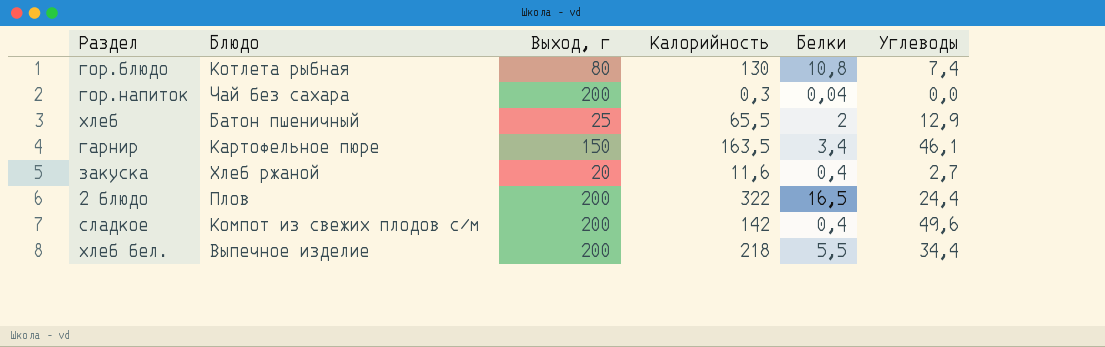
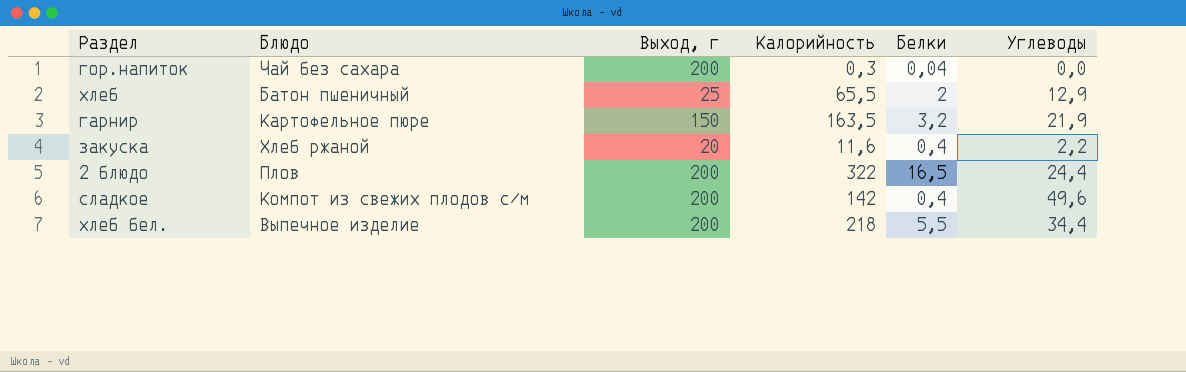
row гор.блюдо: Котлета рыбная | 80 | 130 | 10,8 | 7,4 -> none
гарнир | Белки: 3,4 -> 3,2
гарнир | Углеводы: 46,1 -> 21,9
закуска | Углеводы: 2,7 -> 2,2

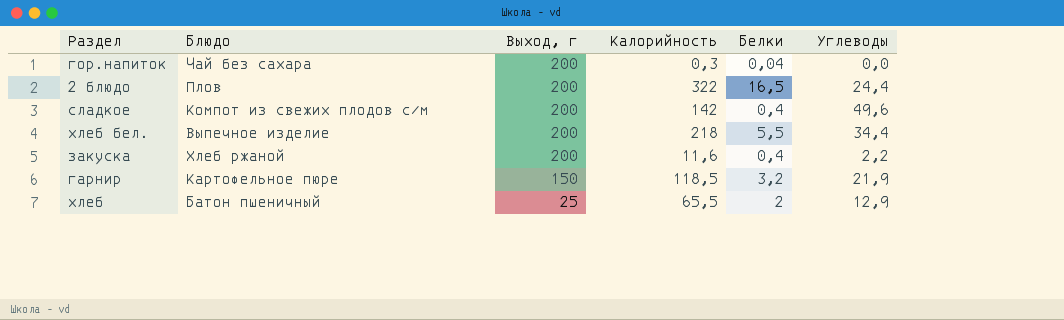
row order: none -> Выход, г descending
закуска | Выход, г: 20 -> 200
гарнир | Калорийность: 163,5 -> 118,5

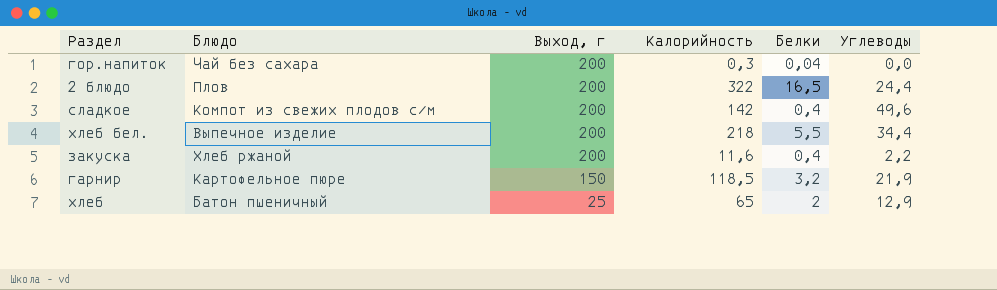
хлеб | Калорийность: 65,5 -> 65

